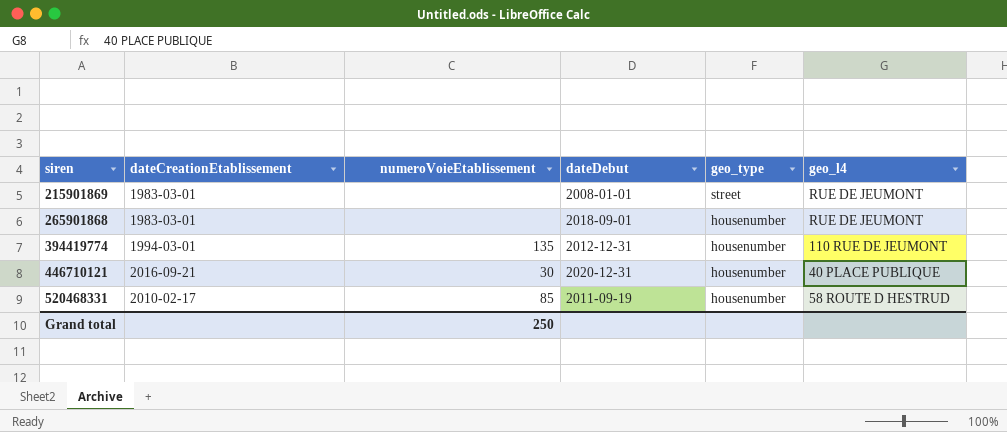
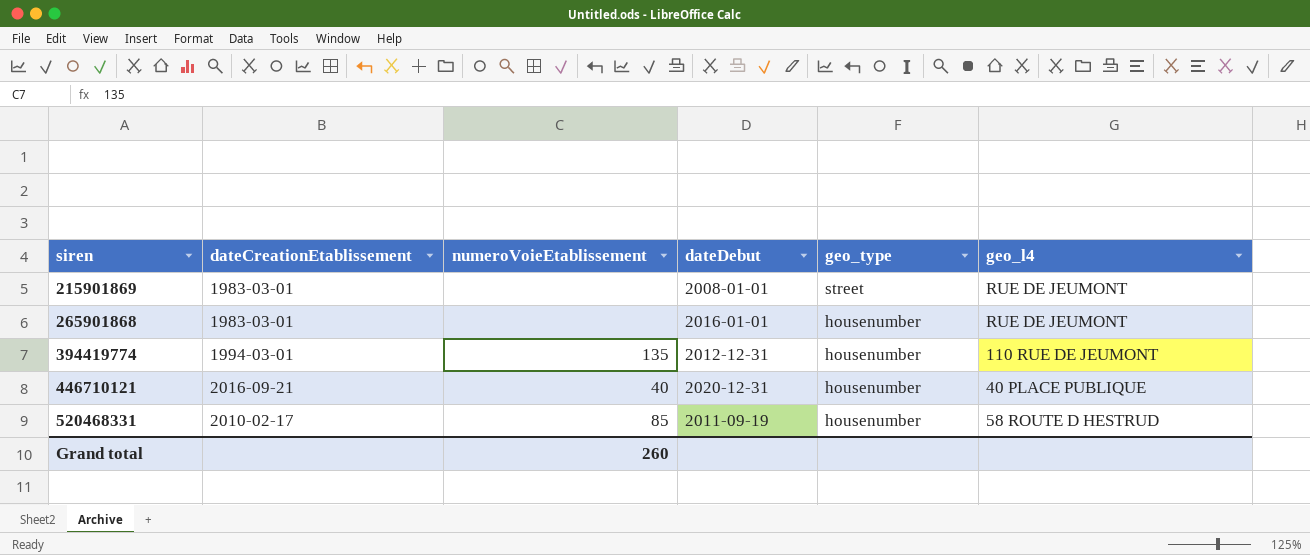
265901868 | dateDebut: 2018-09-01 -> 2016-01-01
446710121 | numeroVoieEtablissement: 30 -> 40
Grand total | numeroVoieEtablissement: 250 -> 260

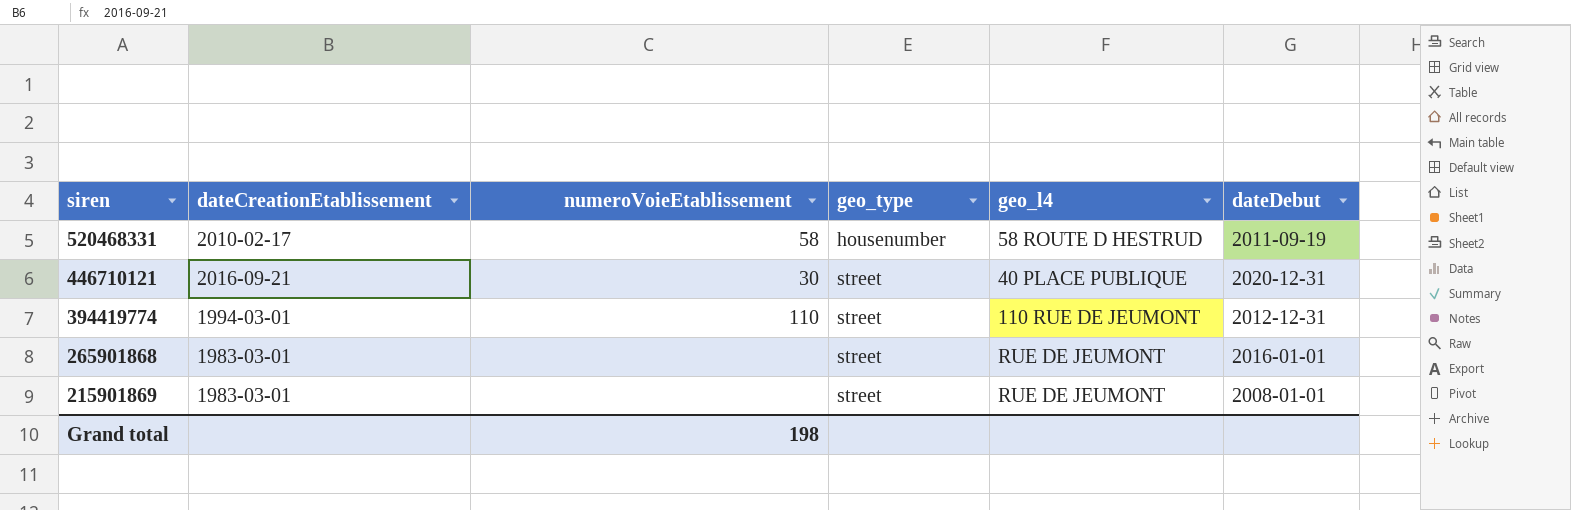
row order: siren ascending -> siren descending
column dateDebut | position: 4 -> 6
520468331 | numeroVoieEtablissement: 85 -> 58
446710121 | numeroVoieEtablissement: 40 -> 30
446710121 | geo_type: housenumber -> street
394419774 | numeroVoieEtablissement: 135 -> 110
394419774 | geo_type: housenumber -> street
265901868 | geo_type: housenumber -> street
Grand total | numeroVoieEtablissement: 260 -> 198

